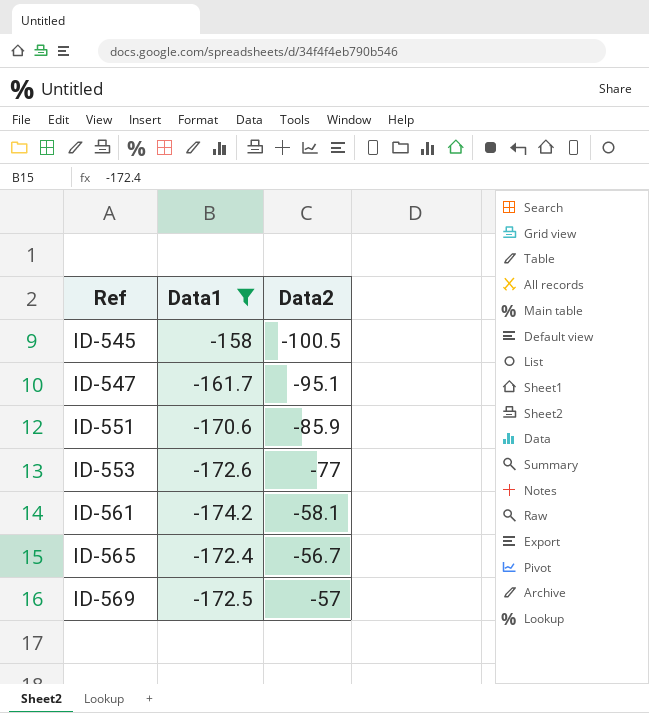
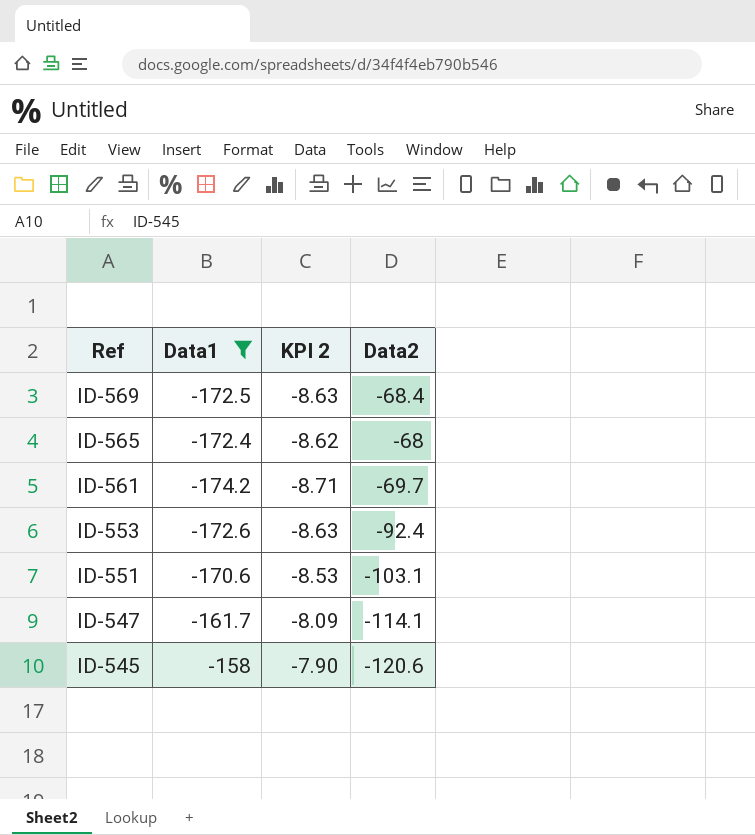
row order: Ref ascending -> Ref descending
column KPI 2 | formula: none -> [Data1] * 0.05
ID-569 | Data2: -57 -> -68.4
ID-565 | Data2: -56.7 -> -68
ID-561 | Data2: -58.1 -> -69.7
ID-553 | Data2: -77 -> -92.4
ID-551 | Data2: -85.9 -> -103.1
ID-547 | Data2: -95.1 -> -114.1
ID-545 | Data2: -100.5 -> -120.6

